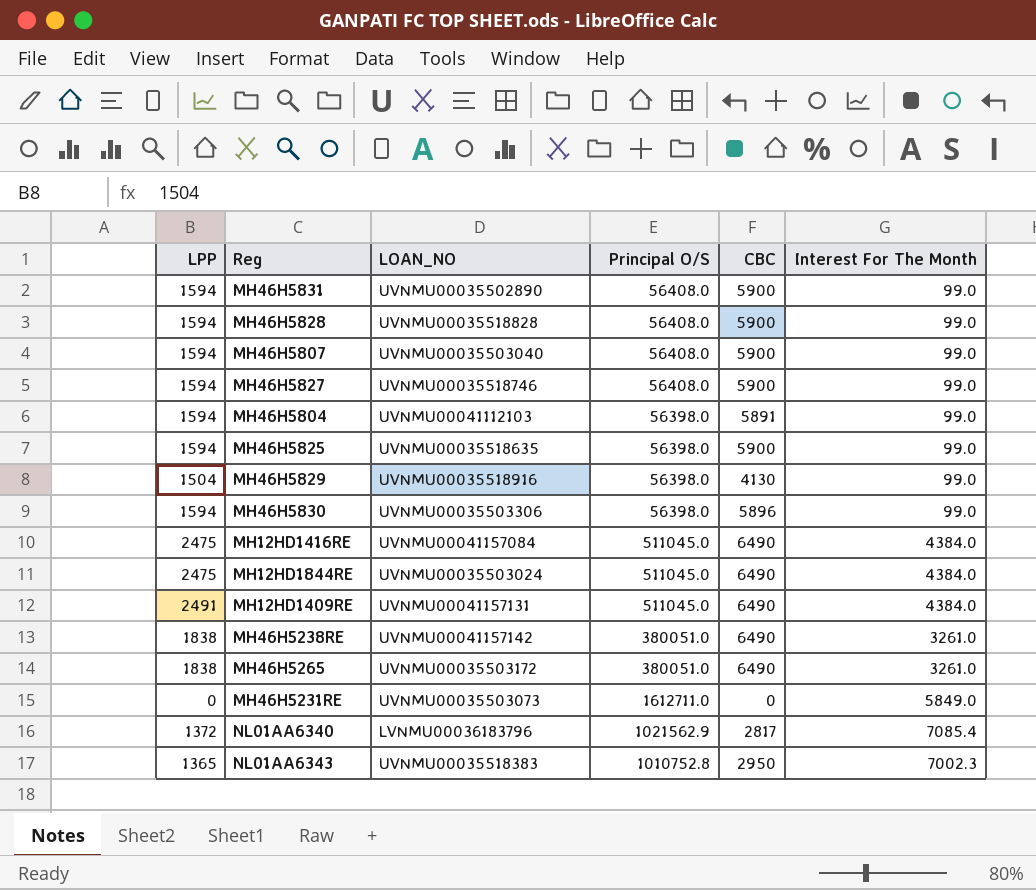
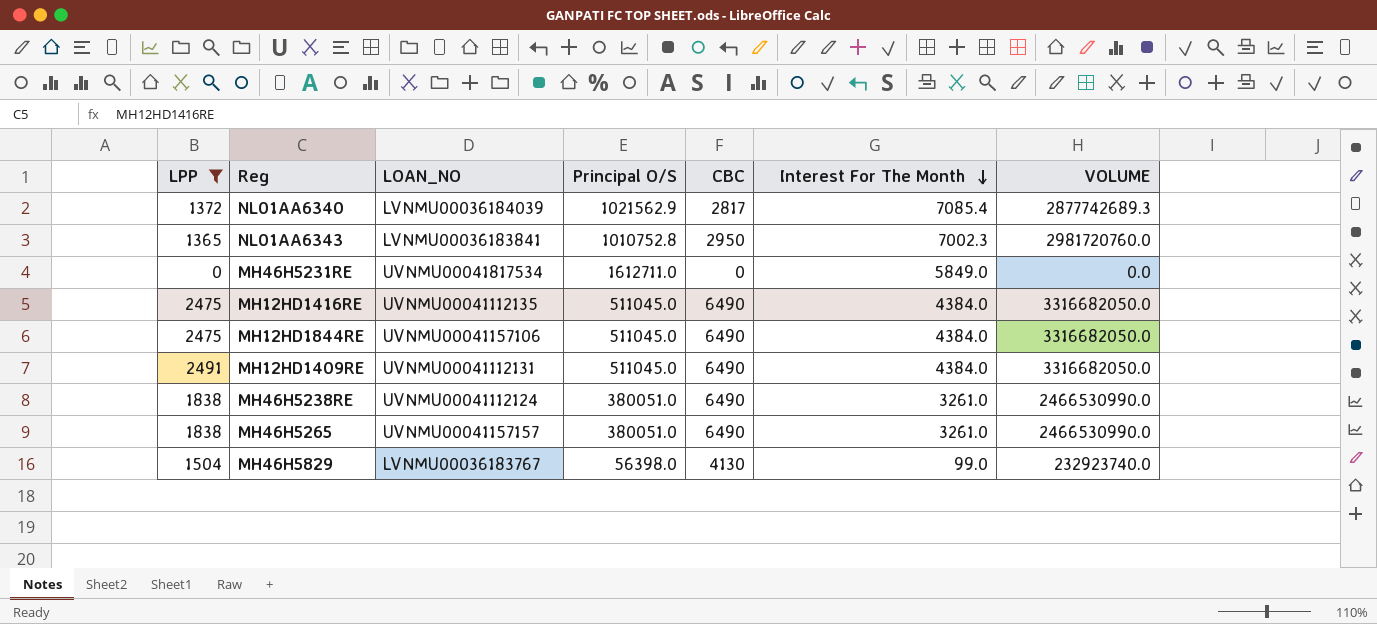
filter: none -> LPP != 1594
row order: none -> Interest For The Month descending
column VOLUME | formula: none -> [Principal O/S] * [CBC]
NL01AA6340 | LOAN_NO: LVNMU00036183796 -> LVNMU00036184039
NL01AA6343 | LOAN_NO: UVNMU00035518383 -> LVNMU00036183841
MH46H5231RE | LOAN_NO: UVNMU00035503073 -> UVNMU00041817534
MH12HD1416RE | LOAN_NO: UVNMU00041157084 -> UVNMU00041112135
MH12HD1844RE | LOAN_NO: UVNMU00035503024 -> UVNMU00041157106
MH12HD1409RE | LOAN_NO: UVNMU00041157131 -> UVNMU00041112131
MH46H5238RE | LOAN_NO: UVNMU00041157142 -> UVNMU00041112124
MH46H5265 | LOAN_NO: UVNMU00035503172 -> UVNMU00041157157
MH46H5829 | LOAN_NO: UVNMU00035518916 -> LVNMU00036183767

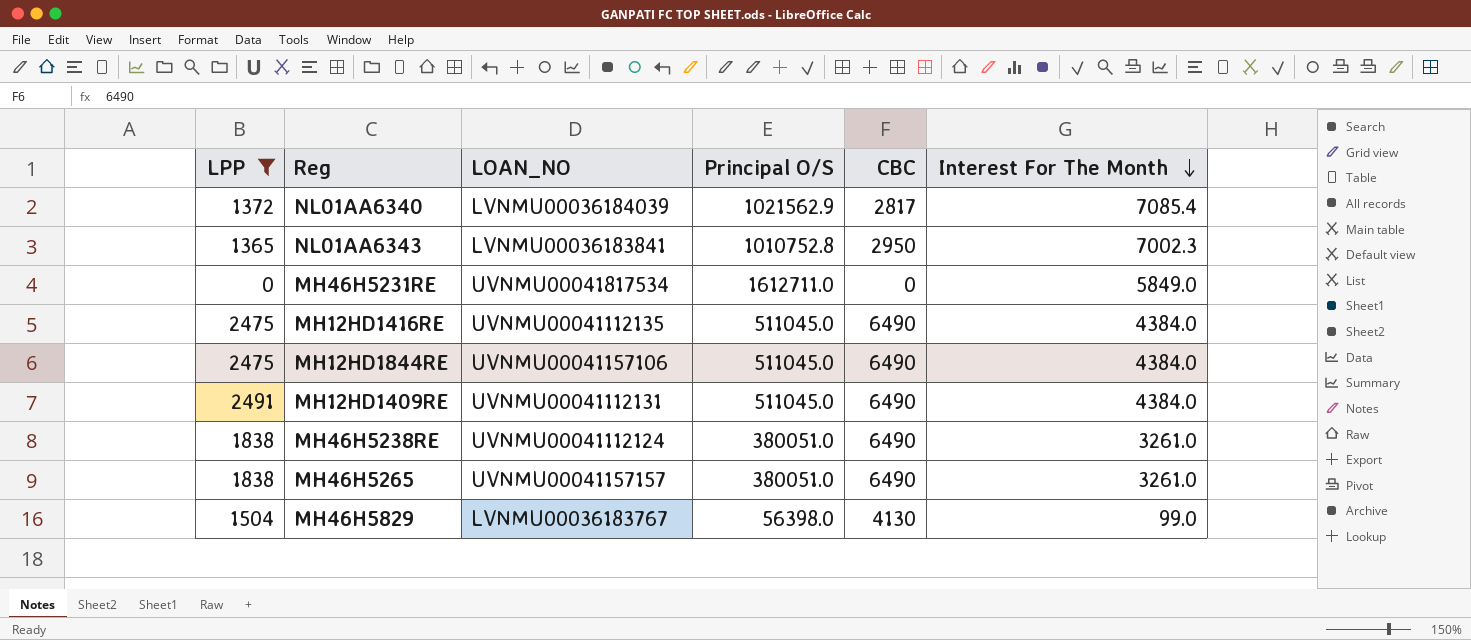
column VOLUME | formula: [Principal O/S] * [CBC] -> none

